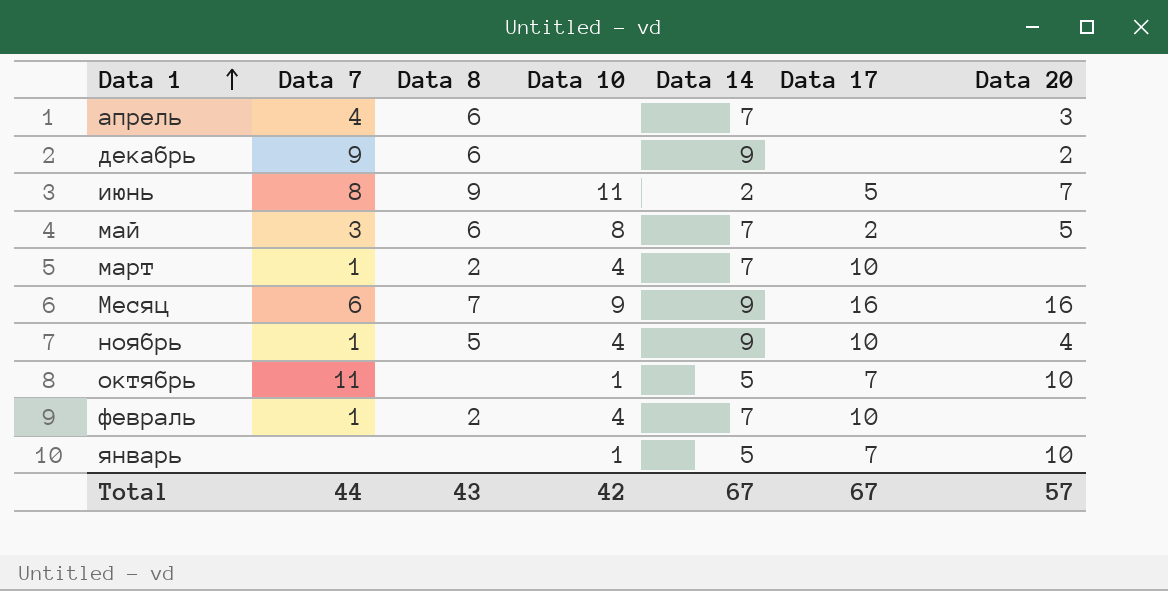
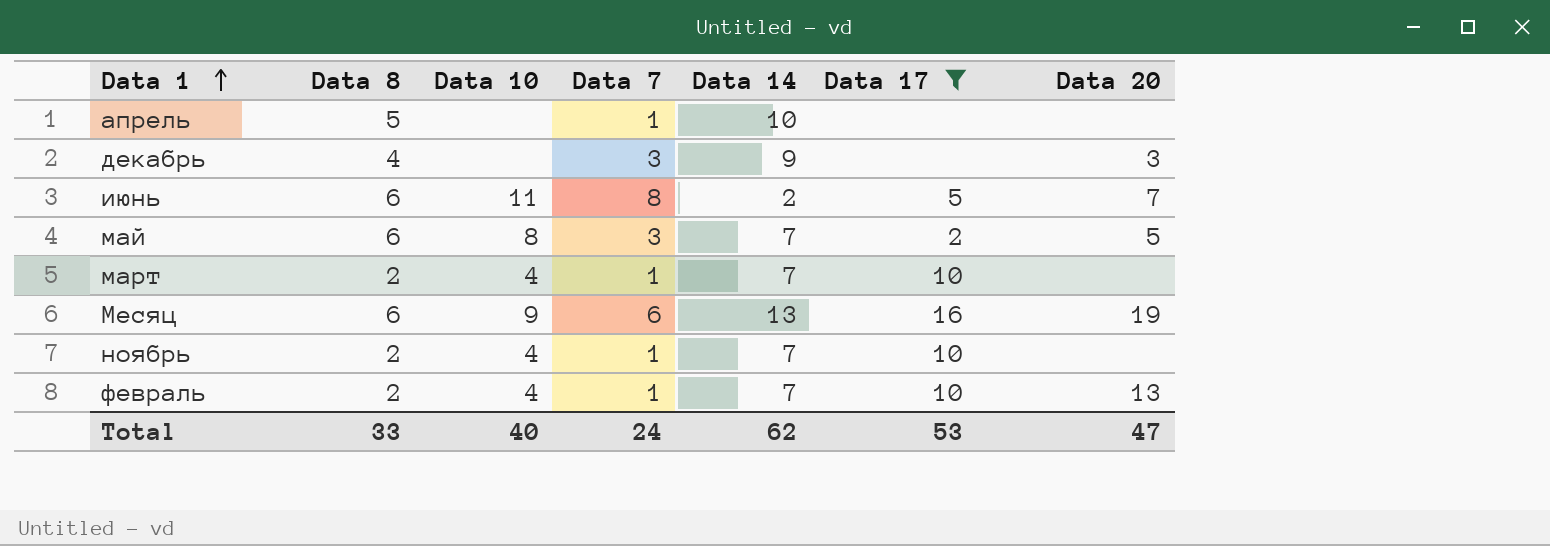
filter: none -> Data 17 != 7
column Data 7 | position: 2 -> 4
апрель | Data 8: 6 -> 5
апрель | Data 7: 4 -> 1
апрель | Data 14: 7 -> 10
апрель | Data 20: 3 -> none
декабрь | Data 8: 6 -> 4
декабрь | Data 7: 9 -> 3
декабрь | Data 20: 2 -> 3
июнь | Data 8: 9 -> 6
Месяц | Data 8: 7 -> 6
Месяц | Data 14: 9 -> 13
Месяц | Data 20: 16 -> 19
ноябрь | Data 8: 5 -> 2
ноябрь | Data 14: 9 -> 7
ноябрь | Data 20: 4 -> none
февраль | Data 20: none -> 13
Total | Data 8: 43 -> 33
Total | Data 10: 42 -> 40
Total | Data 7: 44 -> 24
Total | Data 14: 67 -> 62
Total | Data 17: 67 -> 53
Total | Data 20: 57 -> 47

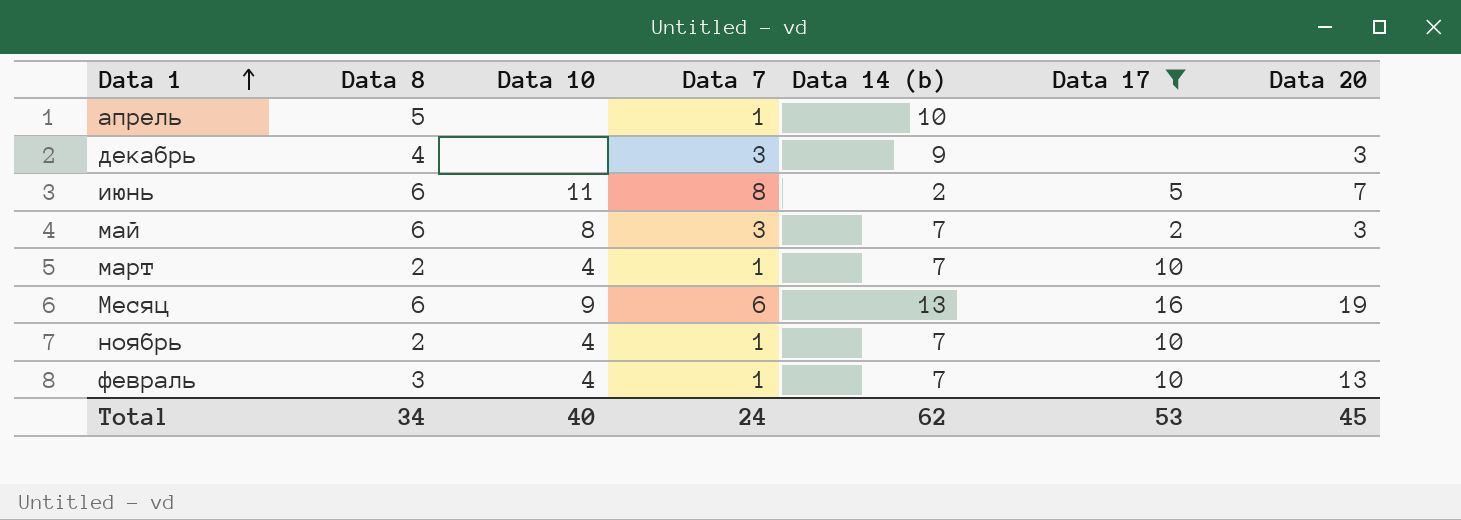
column name: Data 14 -> Data 14 (b)
май | Data 20: 5 -> 3
февраль | Data 8: 2 -> 3
Total | Data 8: 33 -> 34
Total | Data 20: 47 -> 45

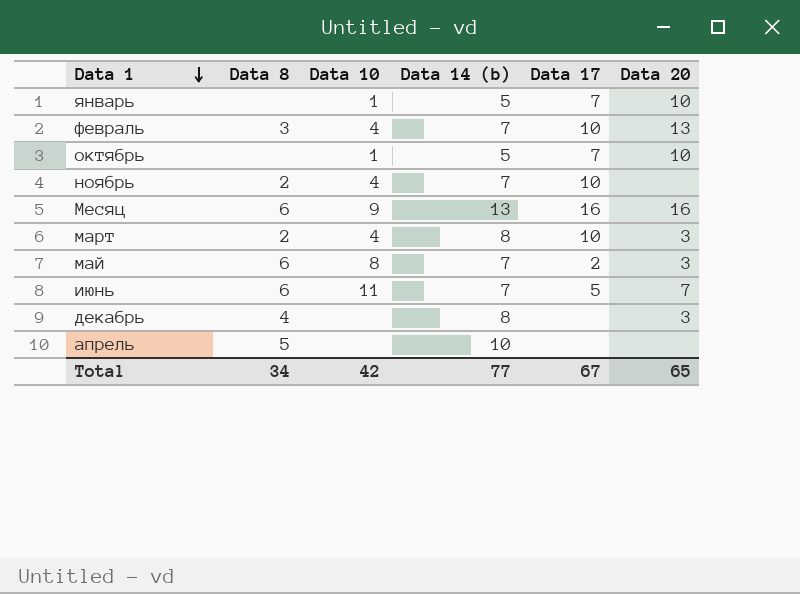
filter: Data 17 != 7 -> none
row order: Data 1 ascending -> Data 1 descending
column Data 7 | position: 4 -> none
Месяц | Data 20: 19 -> 16
март | Data 14 (b): 7 -> 8
март | Data 20: none -> 3
июнь | Data 14 (b): 2 -> 7
декабрь | Data 14 (b): 9 -> 8
Total | Data 10: 40 -> 42
Total | Data 14 (b): 62 -> 77
Total | Data 17: 53 -> 67
Total | Data 20: 45 -> 65

